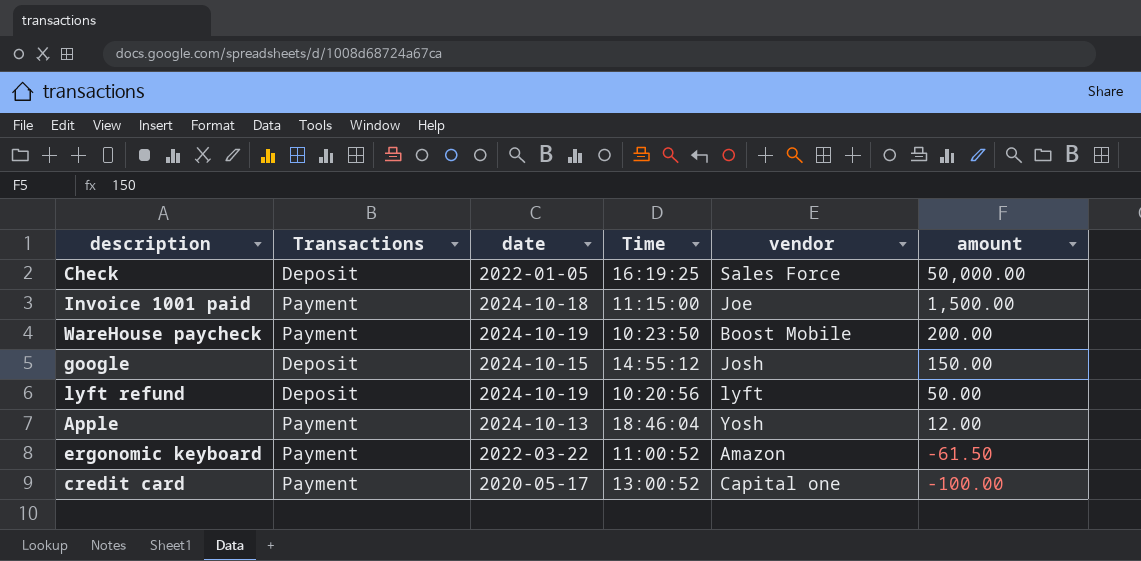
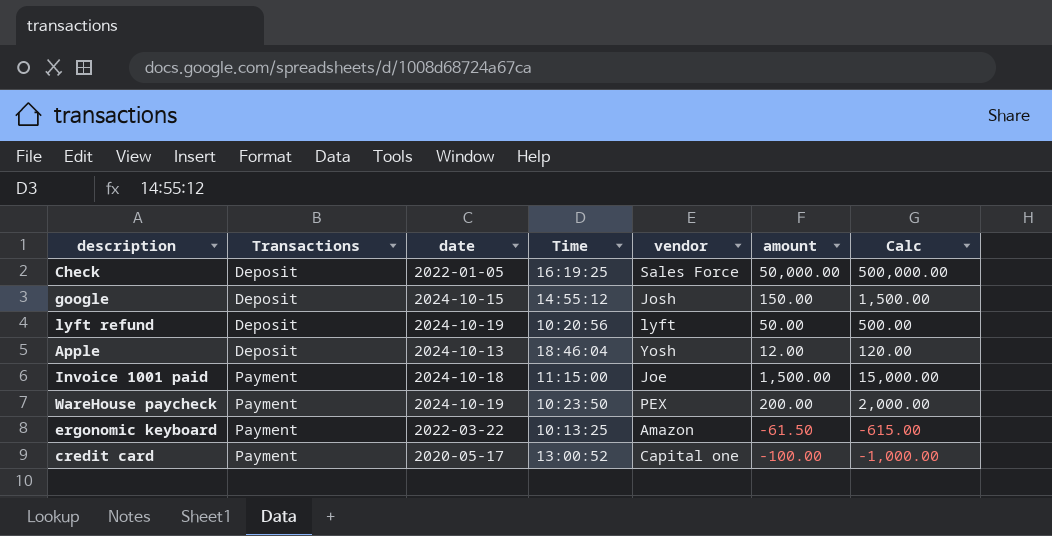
row order: amount descending -> Transactions ascending
column Calc | formula: none -> [amount] * 10
Apple | Transactions: Payment -> Deposit
WareHouse paycheck | vendor: Boost Mobile -> PEX
ergonomic keyboard | Time: 11:00:52 -> 10:13:25

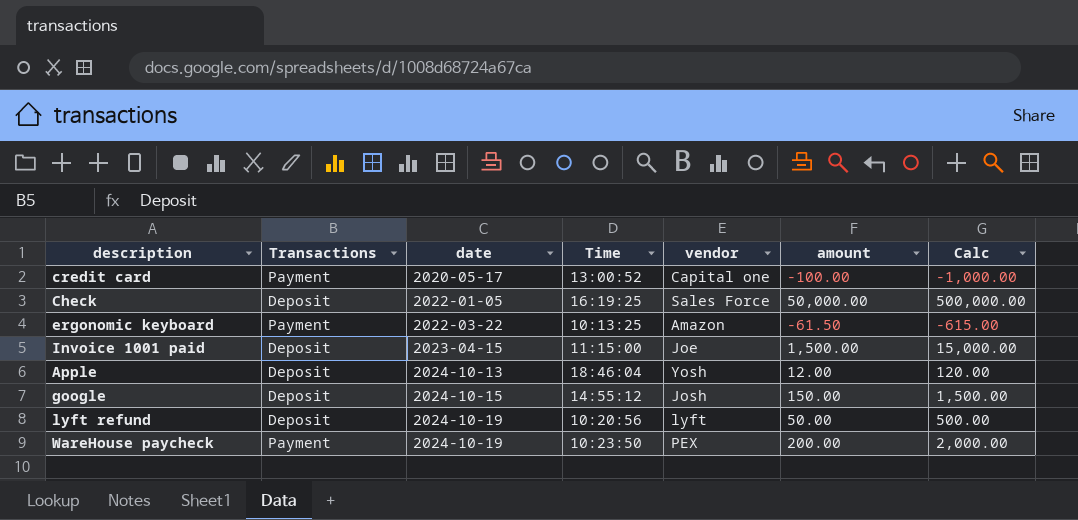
row order: Transactions ascending -> date ascending
Invoice 1001 paid | Transactions: Payment -> Deposit
Invoice 1001 paid | date: 2024-10-18 -> 2023-04-15

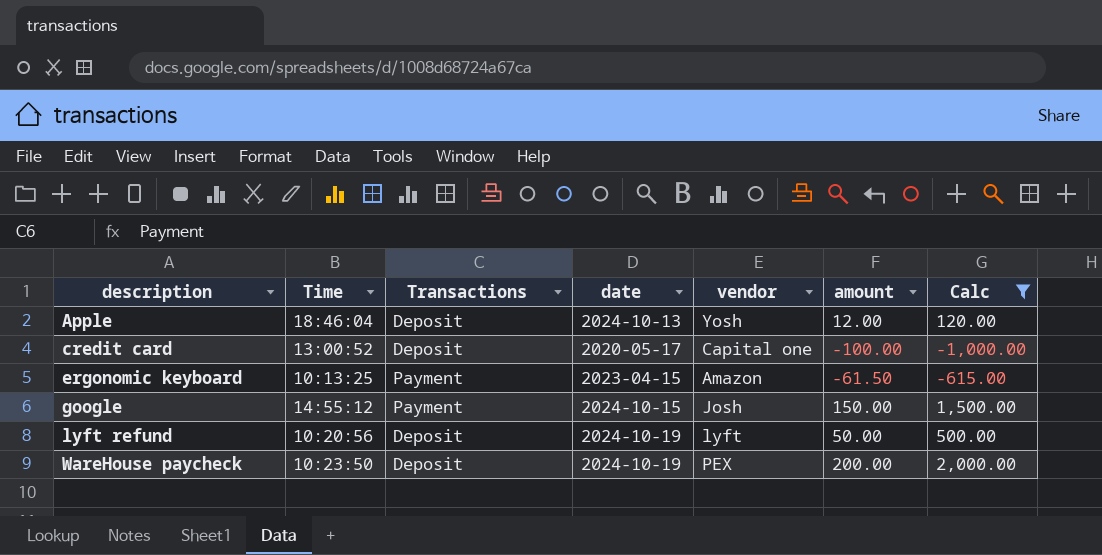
filter: none -> Calc <= 2,000.00
row order: date ascending -> description ascending
column Time | position: 4 -> 2
credit card | Transactions: Payment -> Deposit
ergonomic keyboard | date: 2022-03-22 -> 2023-04-15
google | Transactions: Deposit -> Payment
WareHouse paycheck | Transactions: Payment -> Deposit

